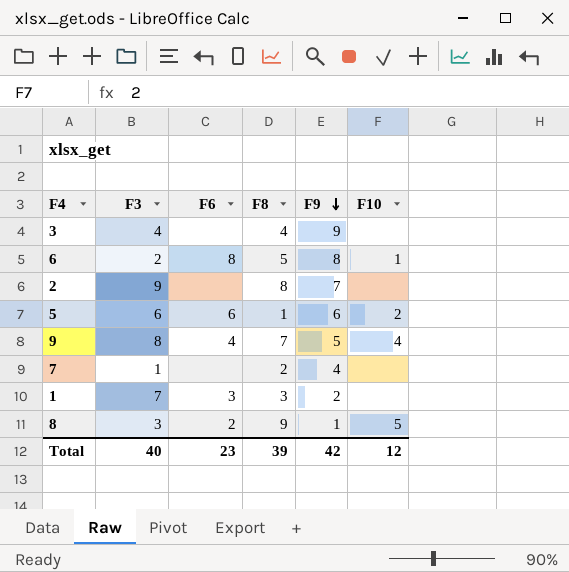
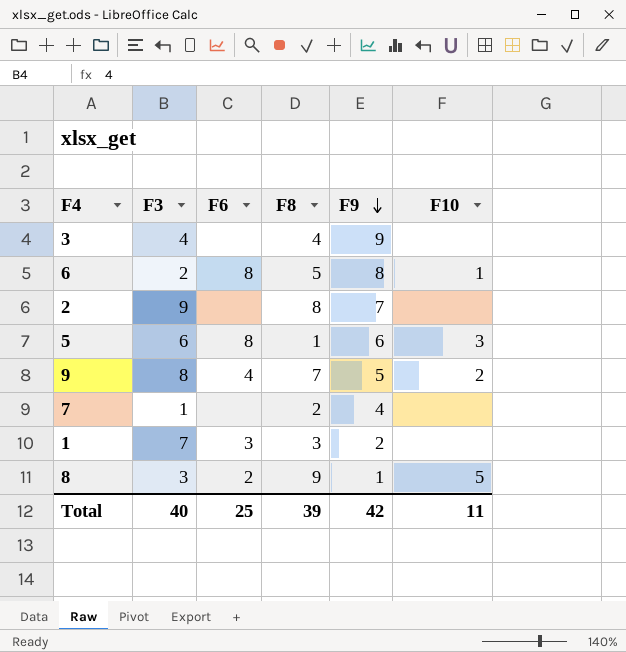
5 | F6: 6 -> 8
5 | F10: 2 -> 3
9 | F10: 4 -> 2
Total | F6: 23 -> 25
Total | F10: 12 -> 11

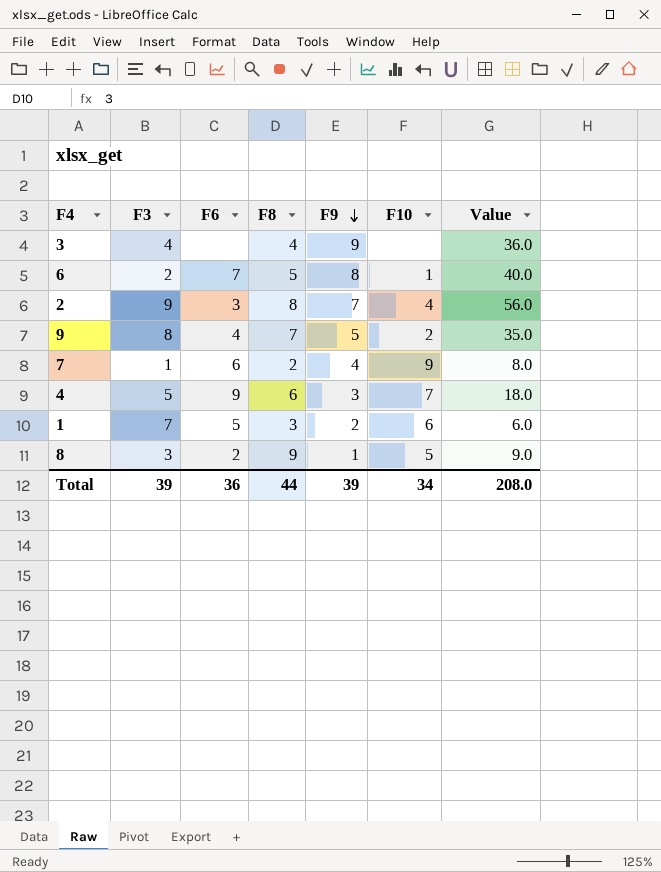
column Value | formula: none -> [F8] * [F9]
row 5: 6 | 8 | 1 | 6 | 3 -> none
6 | F6: 8 -> 7
2 | F6: none -> 3
2 | F10: none -> 4
7 | F6: none -> 6
7 | F10: none -> 9
row 4: none -> 5 | 9 | 6 | 3 | 7 | 18.0
1 | F6: 3 -> 5
1 | F10: none -> 6
Total | F3: 40 -> 39
Total | F6: 25 -> 36
Total | F8: 39 -> 44
Total | F9: 42 -> 39
Total | F10: 11 -> 34

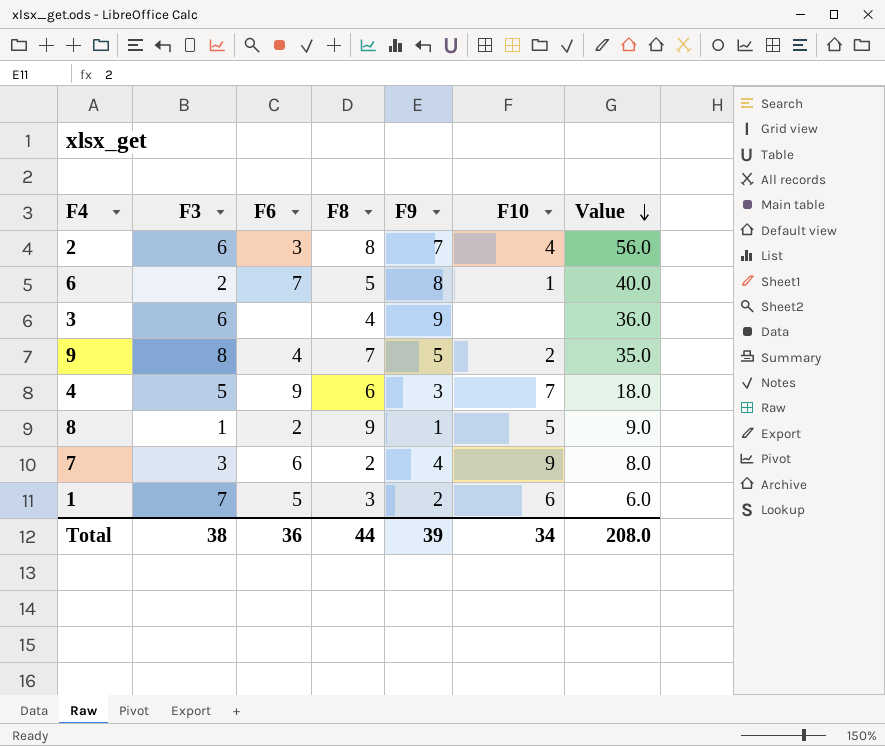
row order: F9 descending -> Value descending
2 | F3: 9 -> 6
3 | F3: 4 -> 6
8 | F3: 3 -> 1
7 | F3: 1 -> 3
Total | F3: 39 -> 38

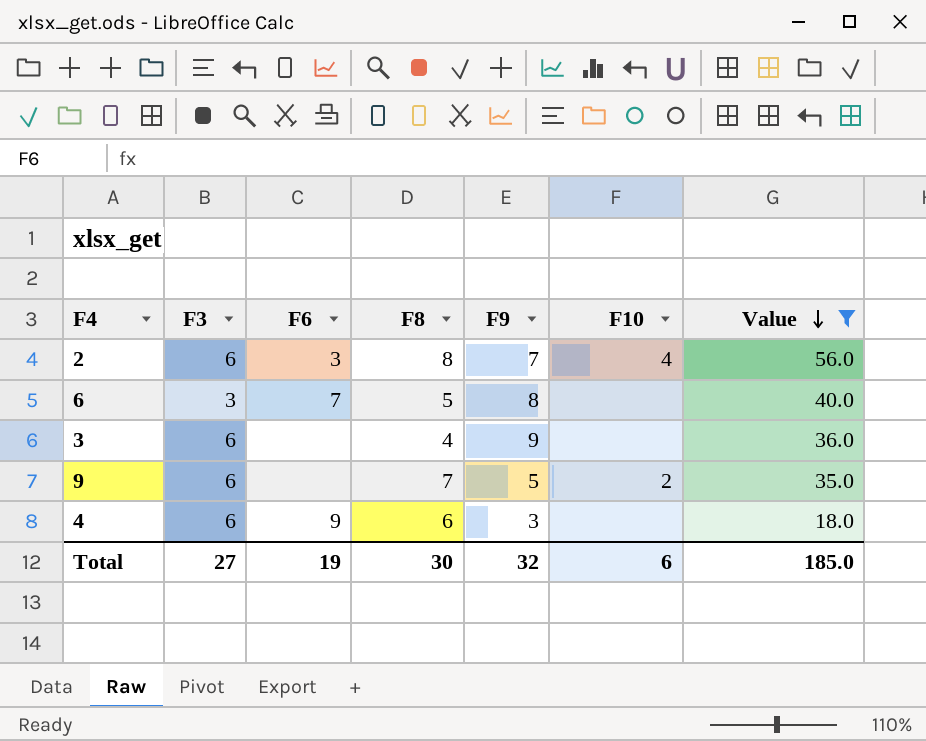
filter: none -> Value >= 18.0
6 | F3: 2 -> 3
6 | F10: 1 -> none
9 | F3: 8 -> 6
9 | F6: 4 -> none
4 | F3: 5 -> 6
4 | F10: 7 -> none
Total | F3: 38 -> 27
Total | F6: 36 -> 19
Total | F8: 44 -> 30
Total | F9: 39 -> 32
Total | F10: 34 -> 6
Total | Value: 208.0 -> 185.0

